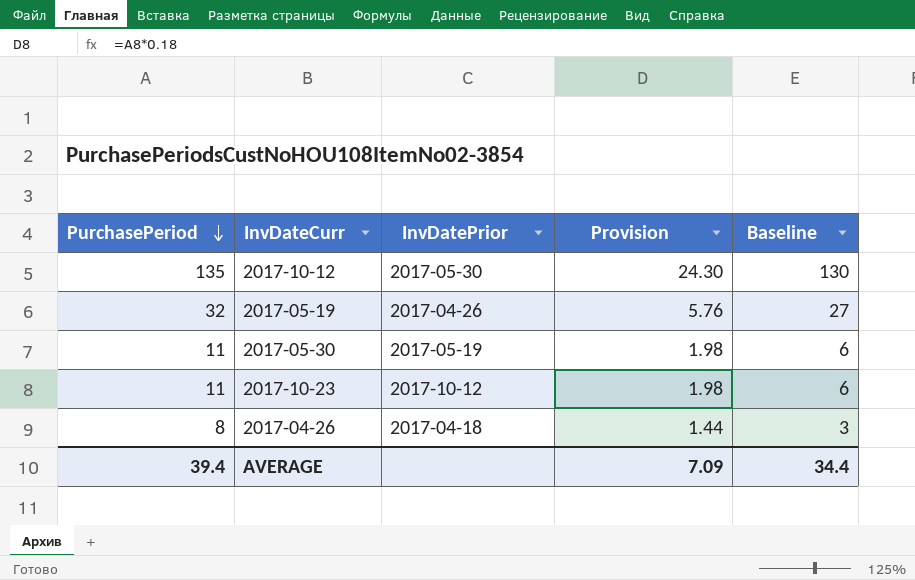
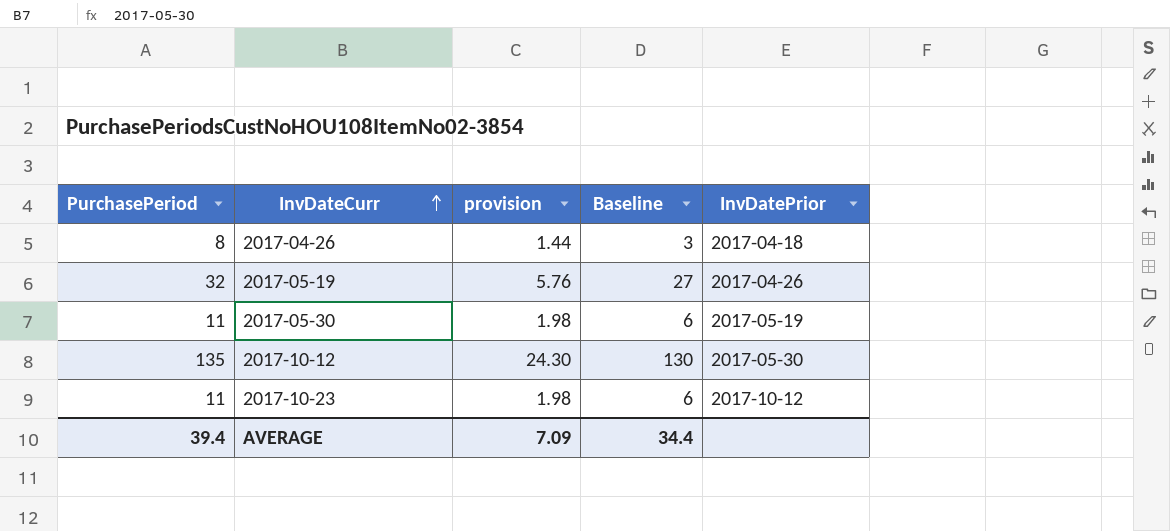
row order: PurchasePeriod descending -> InvDateCurr ascending
column name: Provision -> provision
column InvDatePrior | position: 3 -> 5

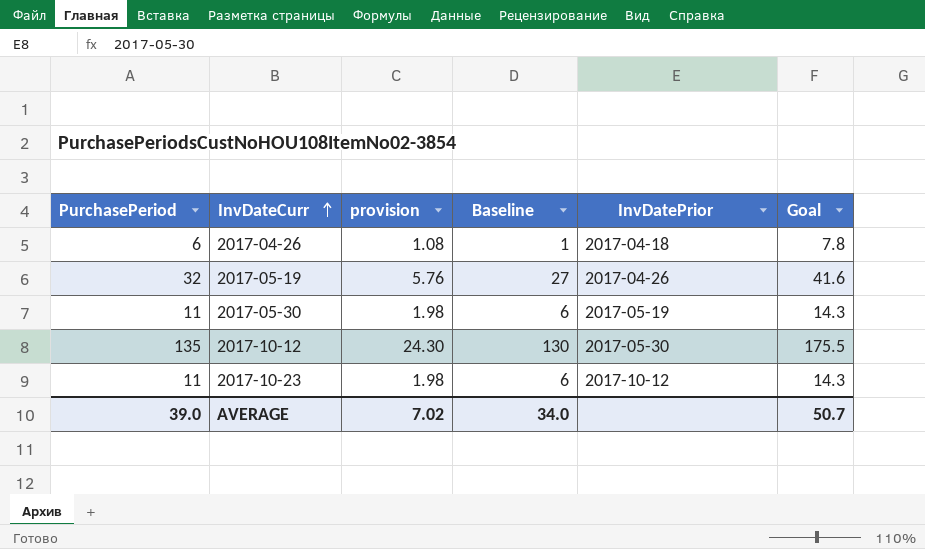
column Goal | formula: none -> [PurchasePeriod] * 1.3
2017-04-26 | PurchasePeriod: 8 -> 6
2017-04-26 | provision: 1.44 -> 1.08
2017-04-26 | Baseline: 3 -> 1
AVERAGE | PurchasePeriod: 39.4 -> 39.0
AVERAGE | provision: 7.09 -> 7.02
AVERAGE | Baseline: 34.4 -> 34.0

